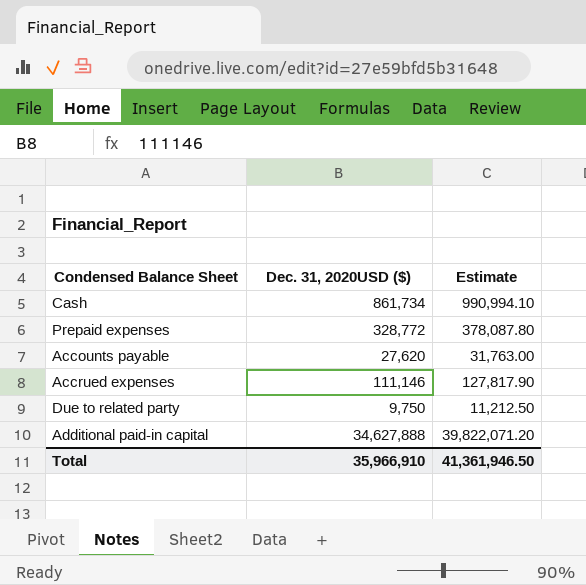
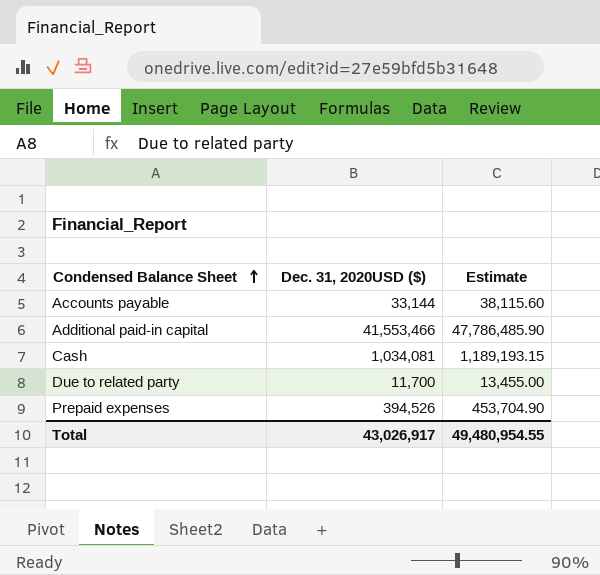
row order: none -> Condensed Balance Sheet ascending
row Accrued expenses: 111,146 | 127,817.90 -> none
Accounts payable | Dec. 31, 2020USD ($): 27,620 -> 33,144
Accounts payable | Estimate: 31,763.00 -> 38,115.60
Additional paid-in capital | Dec. 31, 2020USD ($): 34,627,888 -> 41,553,466
Additional paid-in capital | Estimate: 39,822,071.20 -> 47,786,485.90
Cash | Dec. 31, 2020USD ($): 861,734 -> 1,034,081
Cash | Estimate: 990,994.10 -> 1,189,193.15
Due to related party | Dec. 31, 2020USD ($): 9,750 -> 11,700
Due to related party | Estimate: 11,212.50 -> 13,455.00
Prepaid expenses | Dec. 31, 2020USD ($): 328,772 -> 394,526
Prepaid expenses | Estimate: 378,087.80 -> 453,704.90
Total | Dec. 31, 2020USD ($): 35,966,910 -> 43,026,917
Total | Estimate: 41,361,946.50 -> 49,480,954.55

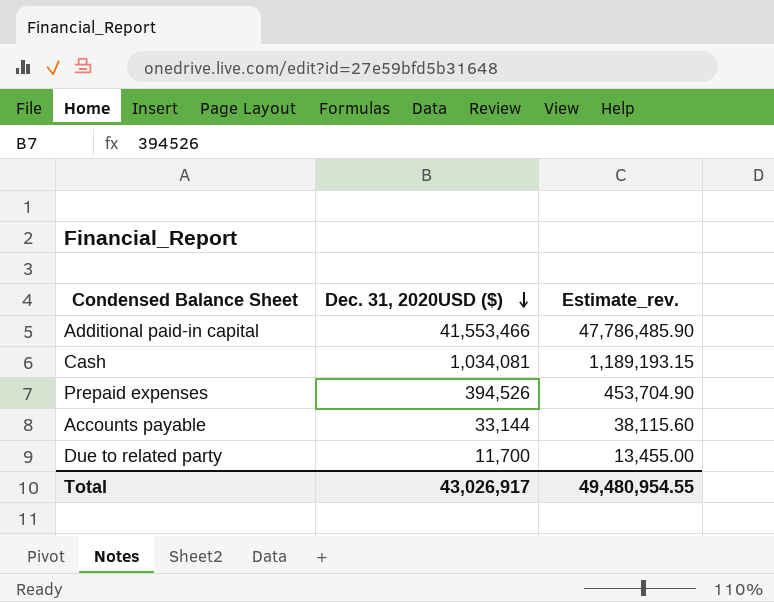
row order: Condensed Balance Sheet ascending -> Dec. 31, 2020USD ($) descending
column name: Estimate -> Estimate_rev.

